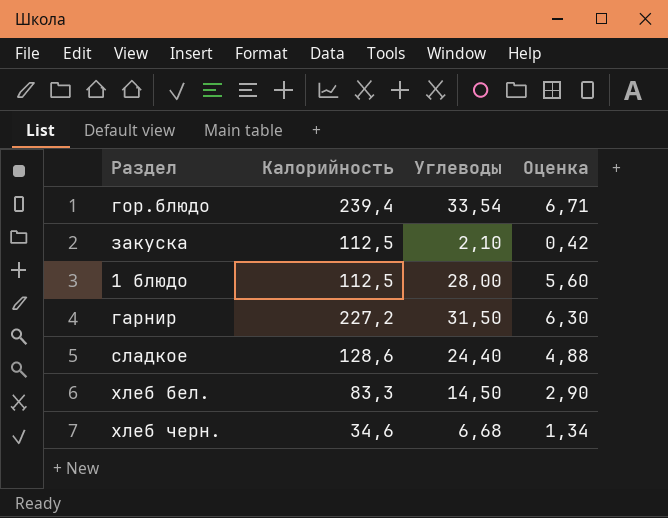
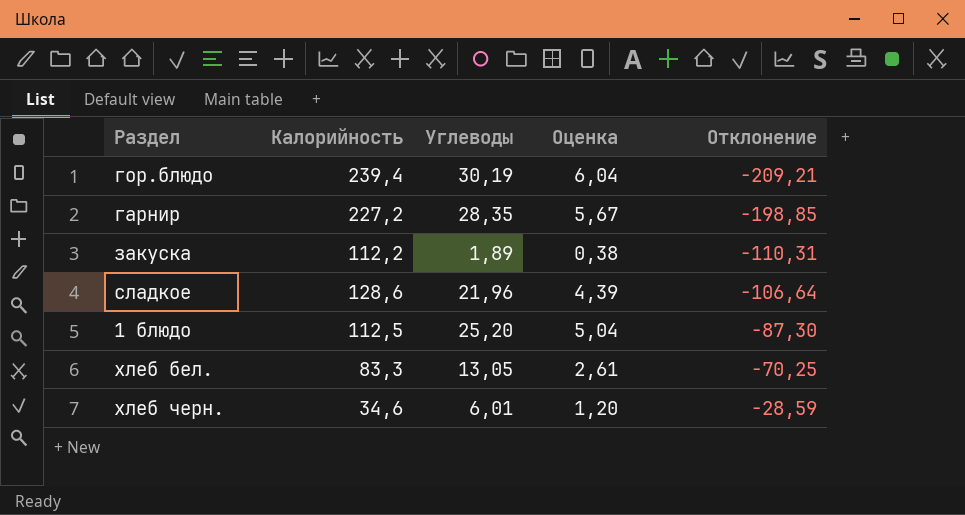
row order: none -> Отклонение ascending
column Отклонение | formula: none -> [Углеводы] - [Калорийность]
гор.блюдо | Углеводы: 33,54 -> 30,19
гор.блюдо | Оценка: 6,71 -> 6,04
гарнир | Углеводы: 31,50 -> 28,35
гарнир | Оценка: 6,30 -> 5,67
закуска | Калорийность: 112,5 -> 112,2
закуска | Углеводы: 2,10 -> 1,89
закуска | Оценка: 0,42 -> 0,38
сладкое | Углеводы: 24,40 -> 21,96
сладкое | Оценка: 4,88 -> 4,39
1 блюдо | Углеводы: 28,00 -> 25,20
1 блюдо | Оценка: 5,60 -> 5,04
хлеб бел. | Углеводы: 14,50 -> 13,05
хлеб бел. | Оценка: 2,90 -> 2,61
хлеб черн. | Углеводы: 6,68 -> 6,01
хлеб черн. | Оценка: 1,34 -> 1,20

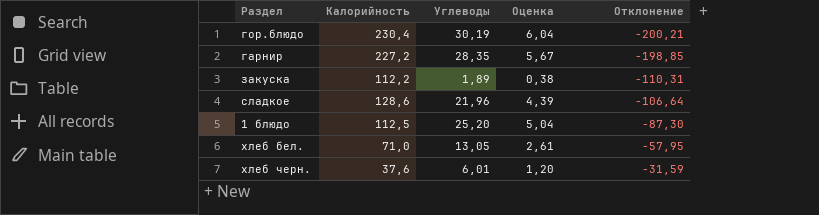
гор.блюдо | Калорийность: 239,4 -> 230,4
гор.блюдо | Отклонение: -209,21 -> -200,21
хлеб бел. | Калорийность: 83,3 -> 71,0
хлеб бел. | Отклонение: -70,25 -> -57,95
хлеб черн. | Калорийность: 34,6 -> 37,6
хлеб черн. | Отклонение: -28,59 -> -31,59

